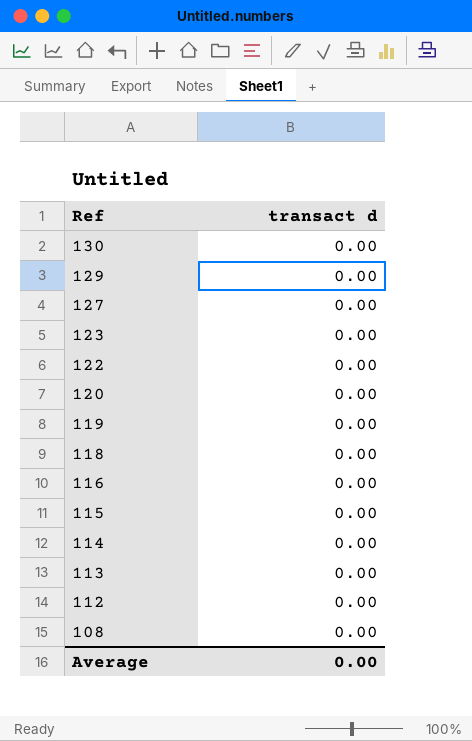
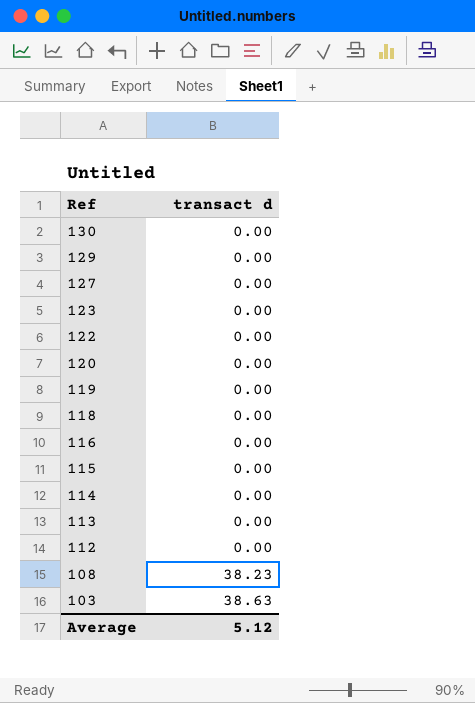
108 | transact d: 0.00 -> 38.23
row 103: none -> 38.63
Average | transact d: 0.00 -> 5.12

